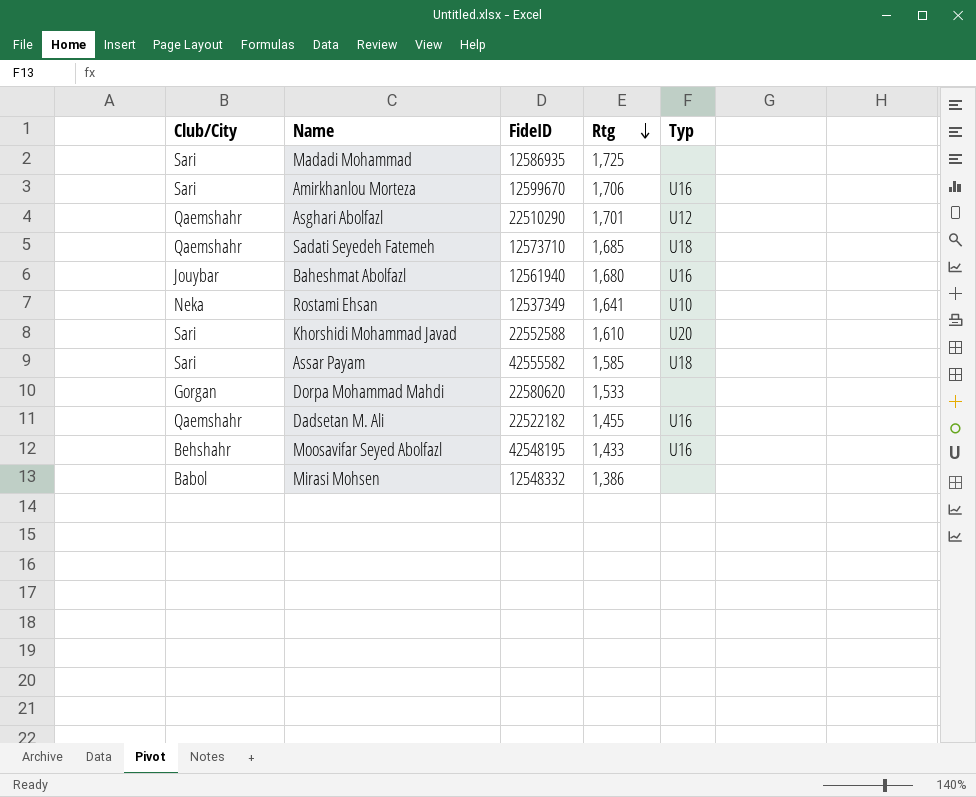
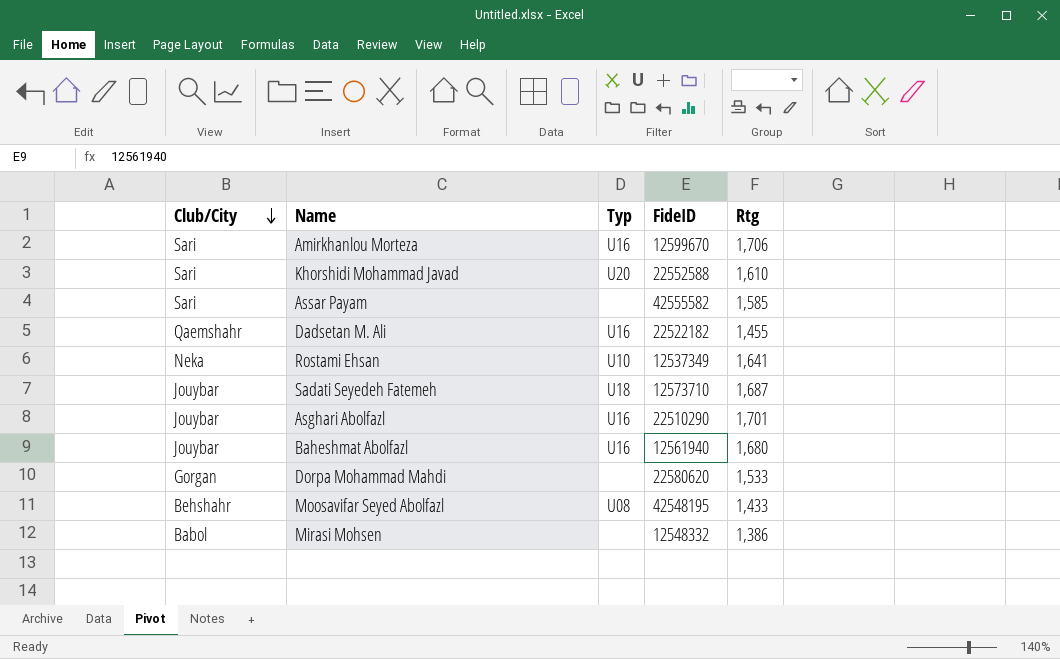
row order: Rtg descending -> Club/City descending
column Typ | position: 5 -> 3
row Madadi Mohammad: Sari | 12586935 | 1,725 | none -> none
Assar Payam | Typ: U18 -> none
Sadati Seyedeh Fatemeh | Club/City: Qaemshahr -> Jouybar
Sadati Seyedeh Fatemeh | Rtg: 1,685 -> 1,687
Asghari Abolfazl | Club/City: Qaemshahr -> Jouybar
Asghari Abolfazl | Typ: U12 -> U16
Moosavifar Seyed Abolfazl | Typ: U16 -> U08

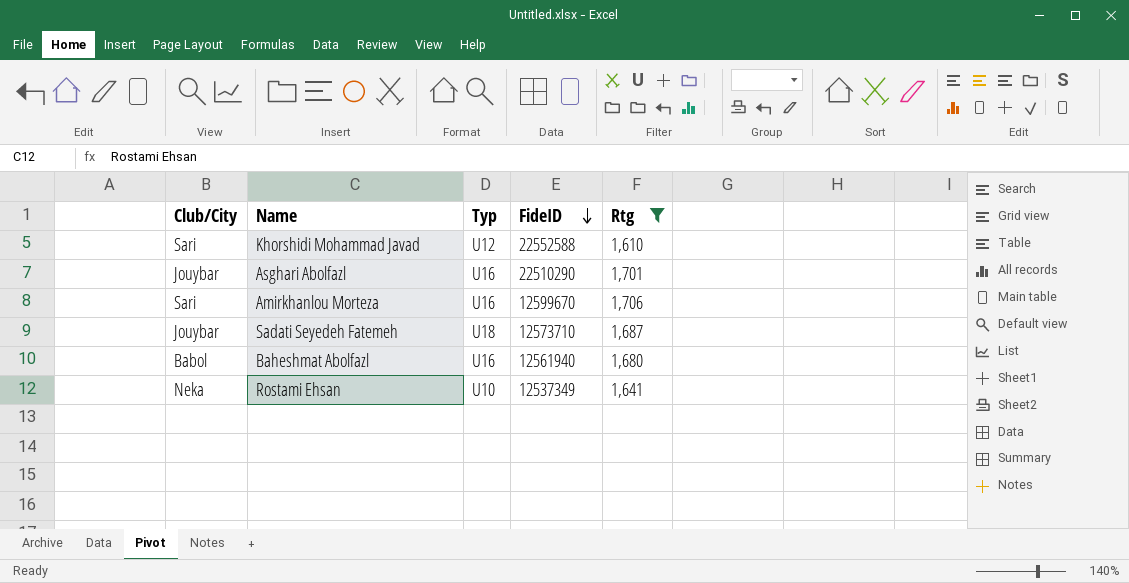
filter: none -> Rtg >= 1,610
row order: Club/City descending -> FideID descending
Khorshidi Mohammad Javad | Typ: U20 -> U12
Baheshmat Abolfazl | Club/City: Jouybar -> Babol

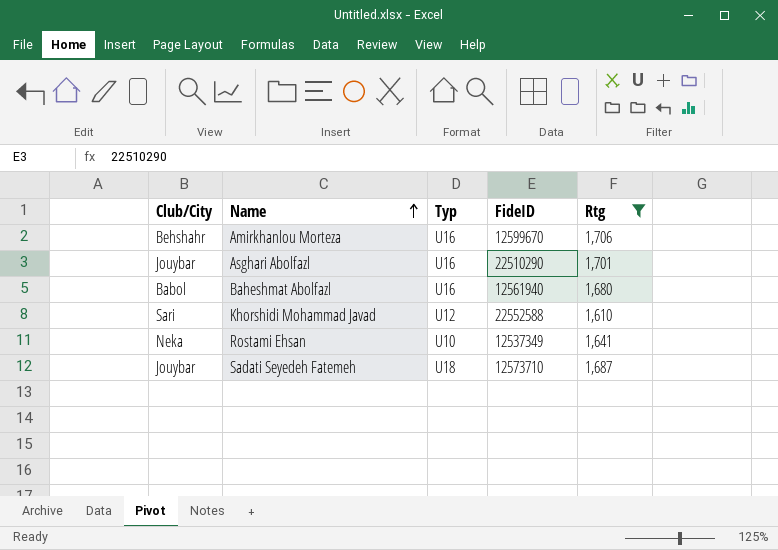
row order: FideID descending -> Name ascending
Amirkhanlou Morteza | Club/City: Sari -> Behshahr

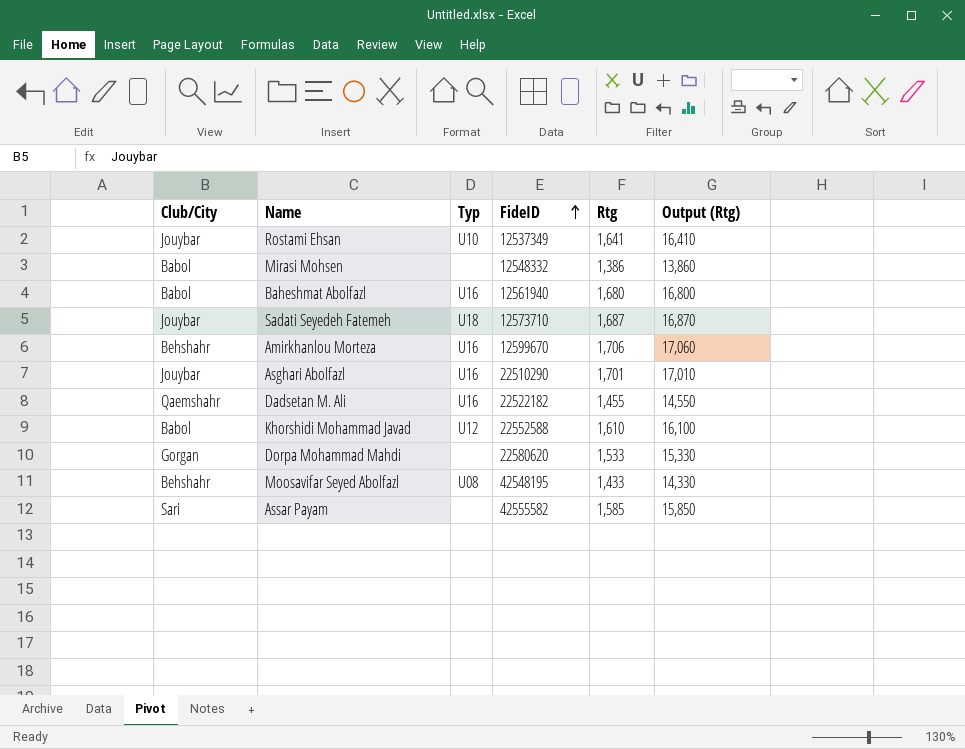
filter: Rtg >= 1,610 -> none
row order: Name ascending -> FideID ascending
column Output (Rtg) | formula: none -> [Rtg] * 10
Rostami Ehsan | Club/City: Neka -> Jouybar
Khorshidi Mohammad Javad | Club/City: Sari -> Babol

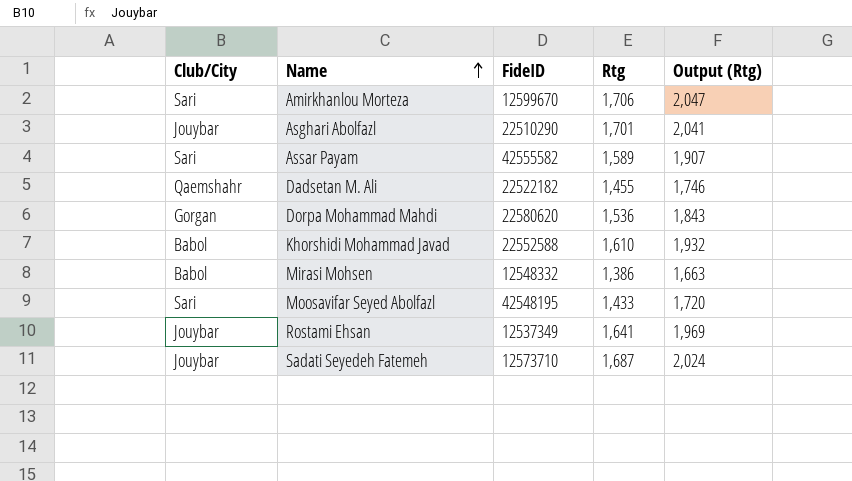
row order: FideID ascending -> Name ascending
column Typ | position: 3 -> none
column Output (Rtg) | formula: [Rtg] * 10 -> [Rtg] * 1.2
row Baheshmat Abolfazl: Babol | U16 | 12561940 | 1,680 | 16,800 -> none
Amirkhanlou Morteza | Club/City: Behshahr -> Sari
Assar Payam | Rtg: 1,585 -> 1,589
Dorpa Mohammad Mahdi | Rtg: 1,533 -> 1,536
Moosavifar Seyed Abolfazl | Club/City: Behshahr -> Sari

